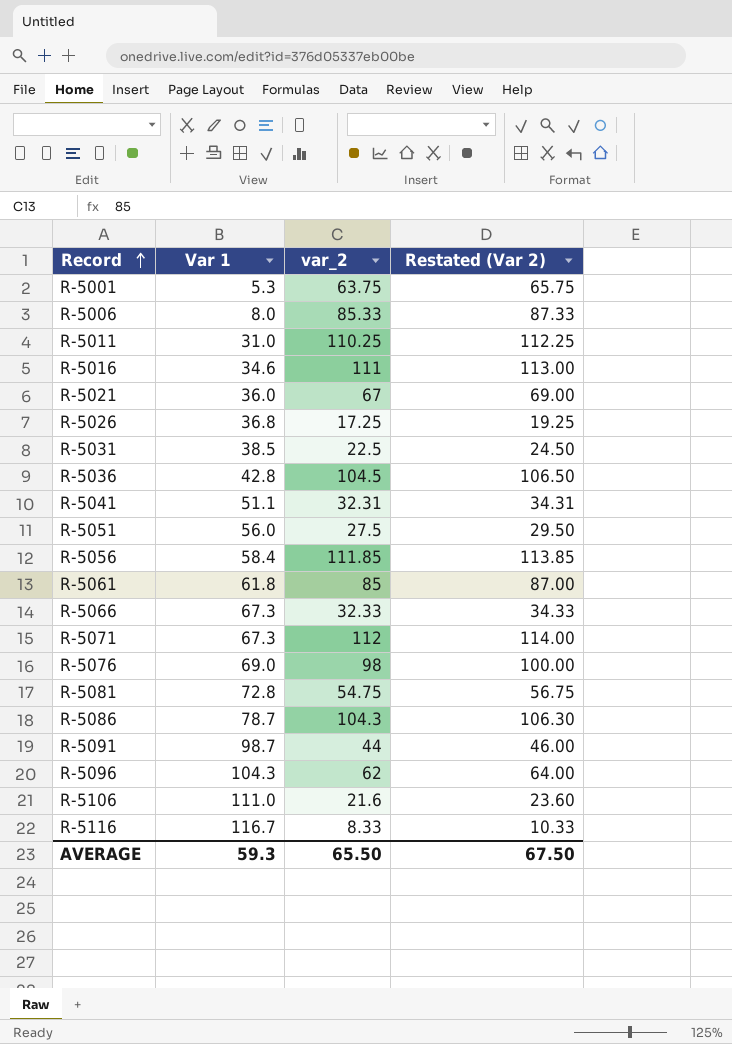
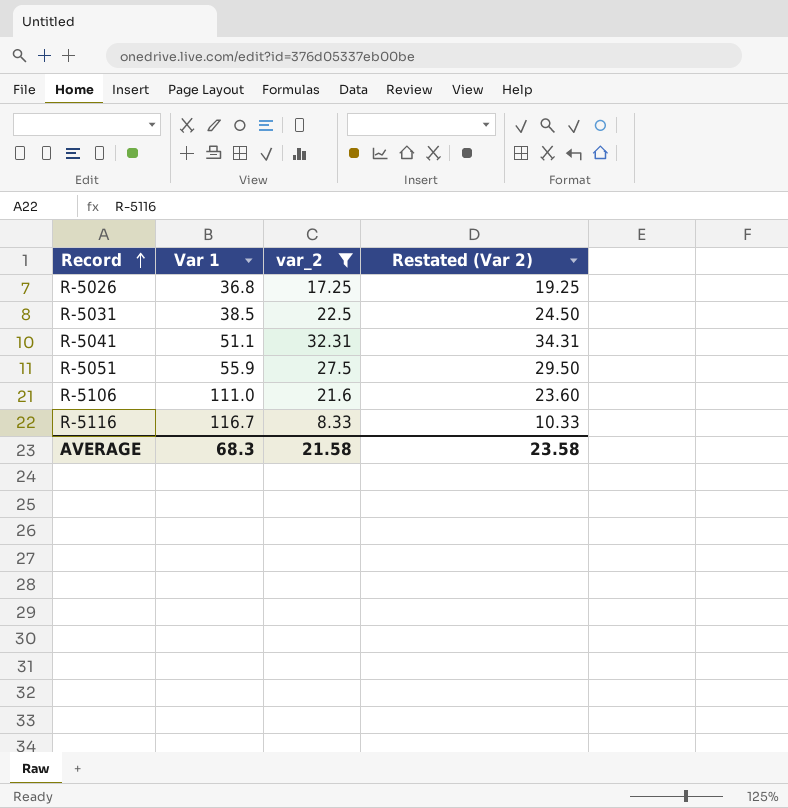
filter: none -> var_2 <= 32.31
R-5051 | Var 1: 56.0 -> 55.9
AVERAGE | Var 1: 59.3 -> 68.3
AVERAGE | var_2: 65.50 -> 21.58
AVERAGE | Restated (Var 2): 67.50 -> 23.58

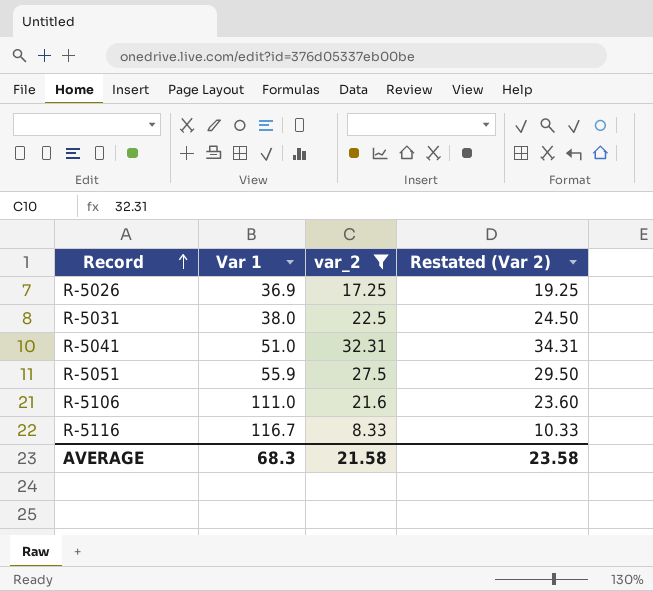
R-5026 | Var 1: 36.8 -> 36.9
R-5031 | Var 1: 38.5 -> 38.0
R-5041 | Var 1: 51.1 -> 51.0

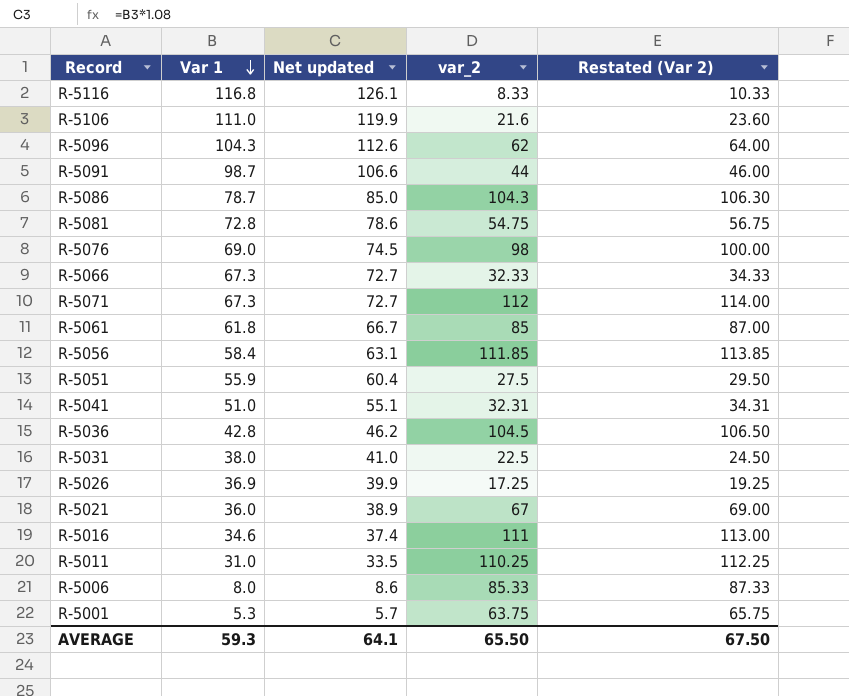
filter: var_2 <= 32.31 -> none
row order: Record ascending -> Var 1 descending
column Net updated | formula: none -> [Var 1] * 1.08
R-5116 | Var 1: 116.7 -> 116.8
AVERAGE | Var 1: 68.3 -> 59.3
AVERAGE | var_2: 21.58 -> 65.50
AVERAGE | Restated (Var 2): 23.58 -> 67.50

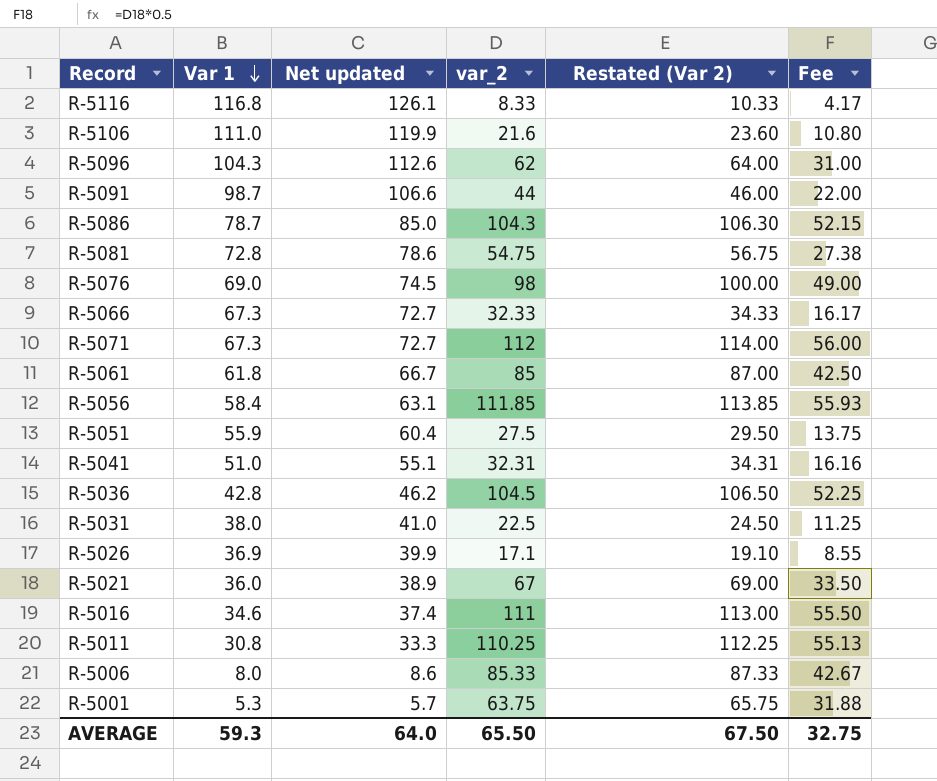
column Fee | formula: none -> [var_2] * 0.5
R-5026 | var_2: 17.25 -> 17.1
R-5026 | Restated (Var 2): 19.25 -> 19.10
R-5011 | Var 1: 31.0 -> 30.8
R-5011 | Net updated: 33.5 -> 33.3
AVERAGE | Net updated: 64.1 -> 64.0

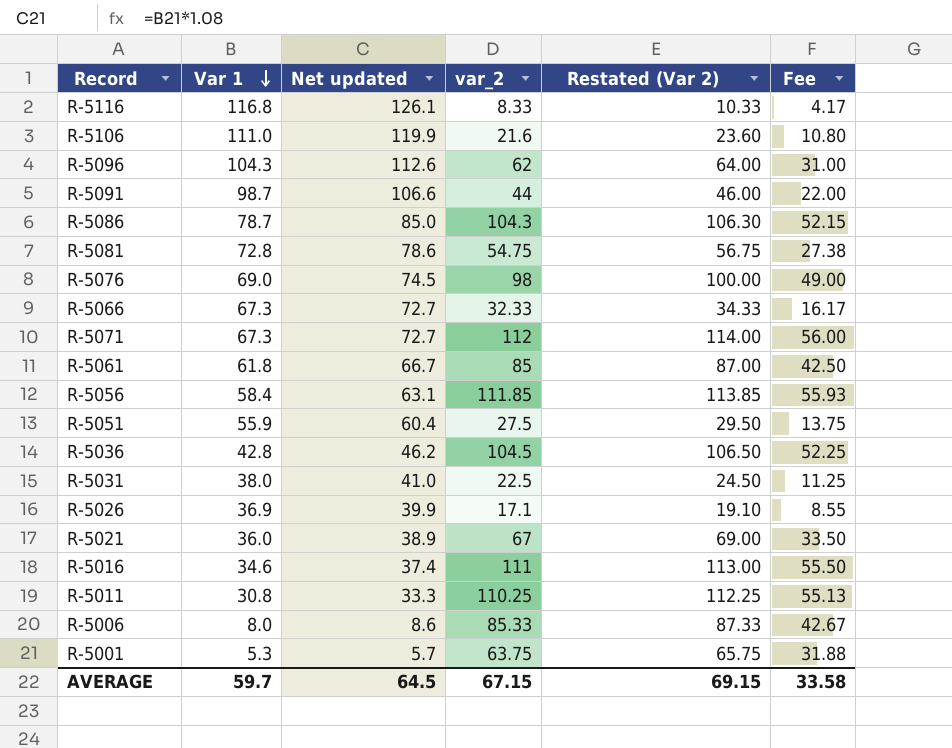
row R-5041: 51.0 | 55.1 | 32.31 | 34.31 | 16.16 -> none
AVERAGE | Var 1: 59.3 -> 59.7
AVERAGE | Net updated: 64.0 -> 64.5
AVERAGE | var_2: 65.50 -> 67.15
AVERAGE | Restated (Var 2): 67.50 -> 69.15
AVERAGE | Fee: 32.75 -> 33.58

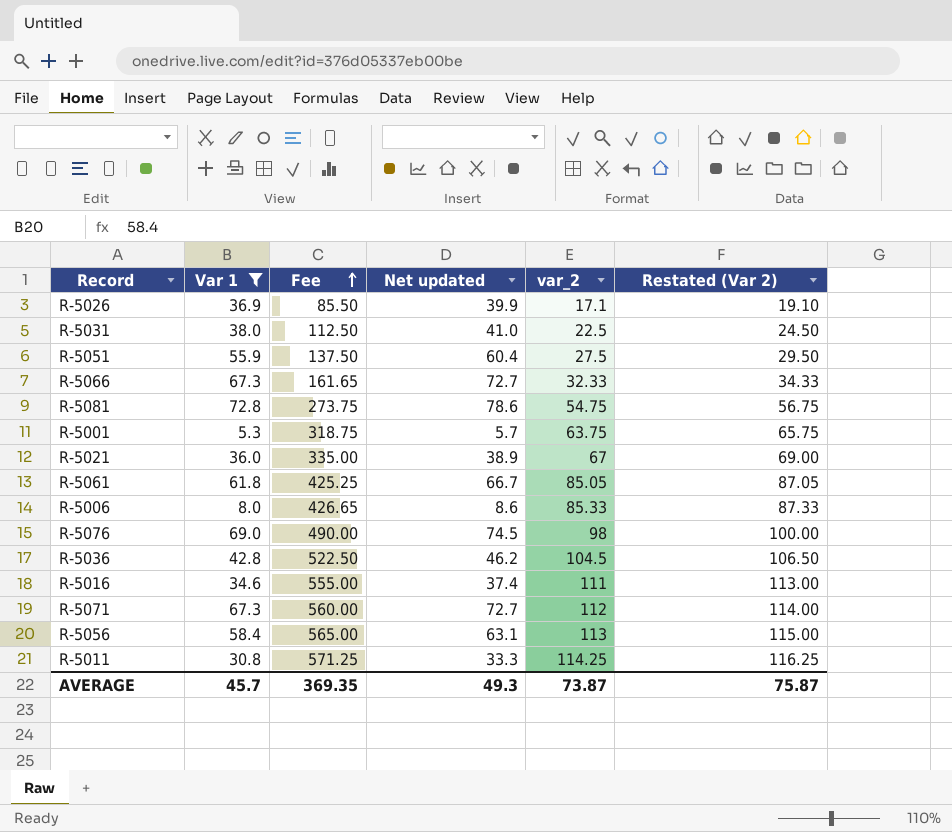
filter: none -> Var 1 <= 72.8
row order: Var 1 descending -> Fee ascending
column Fee | formula: [var_2] * 0.5 -> [var_2] * 5
column Fee | position: 6 -> 3
R-5061 | var_2: 85 -> 85.05
R-5061 | Restated (Var 2): 87.00 -> 87.05
R-5056 | var_2: 111.85 -> 113
R-5056 | Restated (Var 2): 113.85 -> 115.00
R-5011 | var_2: 110.25 -> 114.25
R-5011 | Restated (Var 2): 112.25 -> 116.25
AVERAGE | Var 1: 59.7 -> 45.7
AVERAGE | Fee: 33.58 -> 369.35
AVERAGE | Net updated: 64.5 -> 49.3
AVERAGE | var_2: 67.15 -> 73.87
AVERAGE | Restated (Var 2): 69.15 -> 75.87

